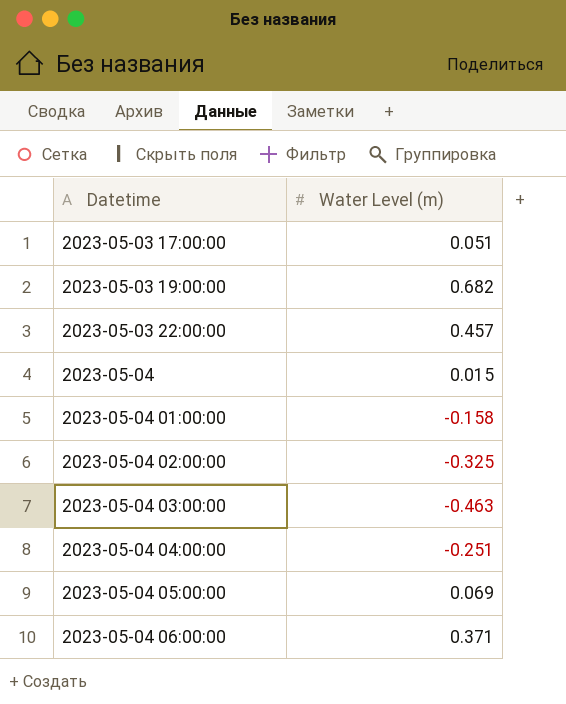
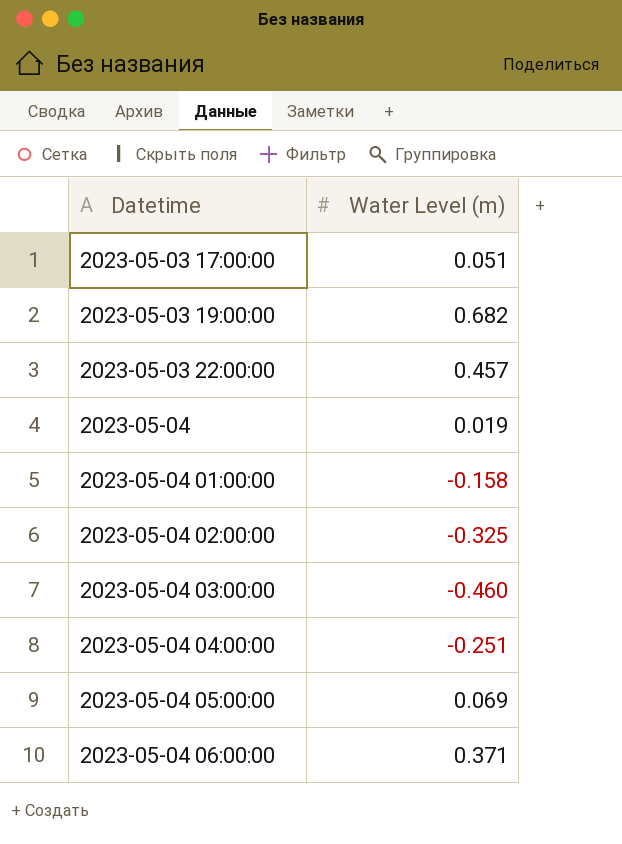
2023-05-04 | Water Level (m): 0.015 -> 0.019
2023-05-04 03:00:00 | Water Level (m): -0.463 -> -0.460

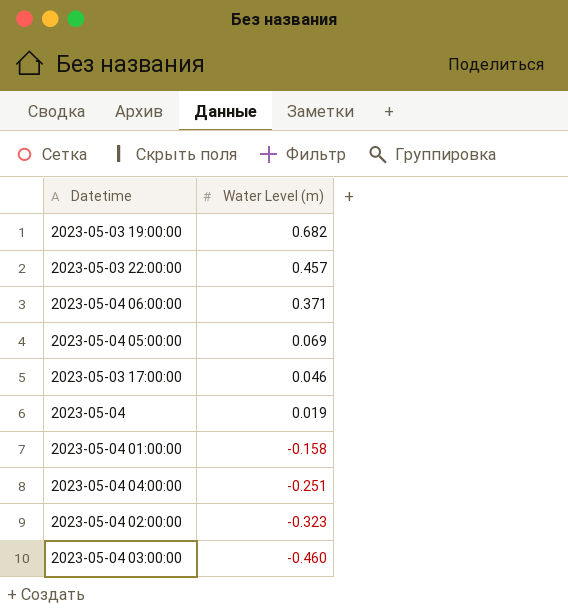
row order: Datetime ascending -> Water Level (m) descending
2023-05-03 17:00:00 | Water Level (m): 0.051 -> 0.046
2023-05-04 02:00:00 | Water Level (m): -0.325 -> -0.323

